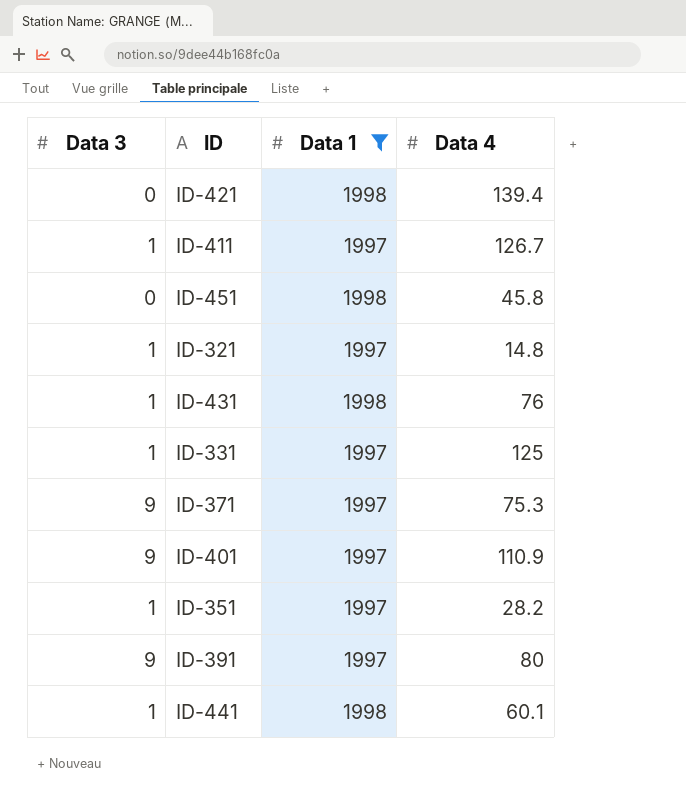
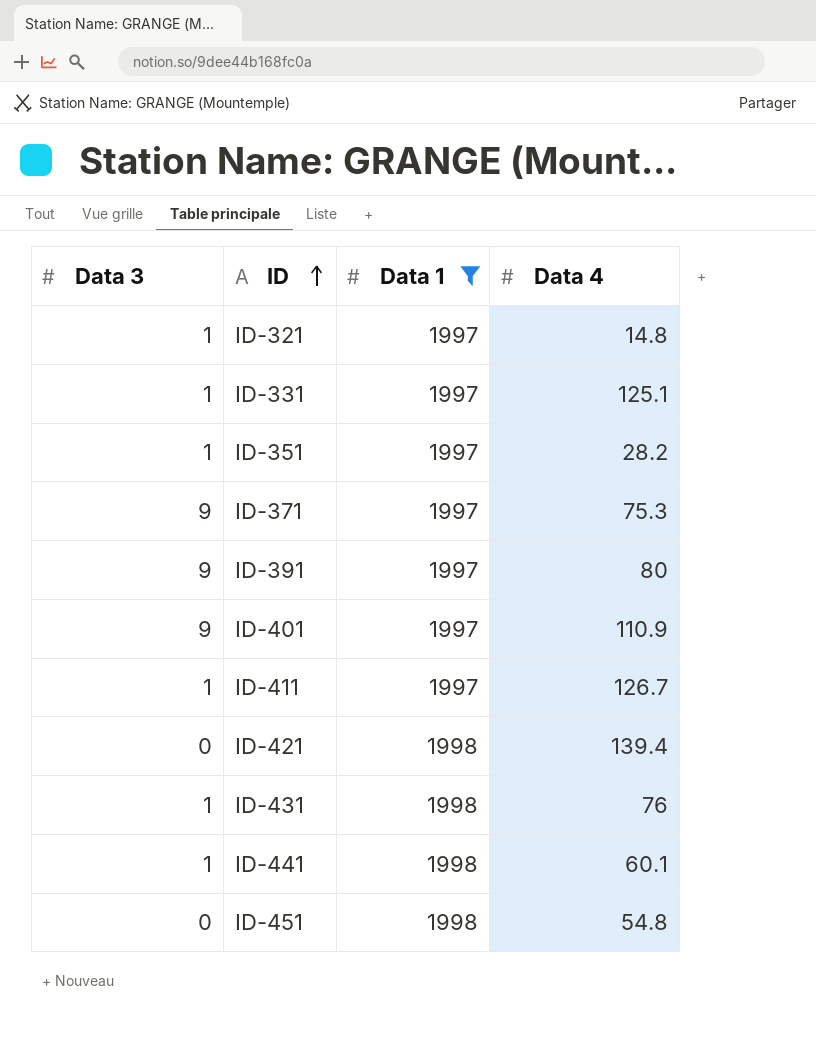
row order: none -> ID ascending
ID-331 | Data 4: 125 -> 125.1
ID-451 | Data 4: 45.8 -> 54.8

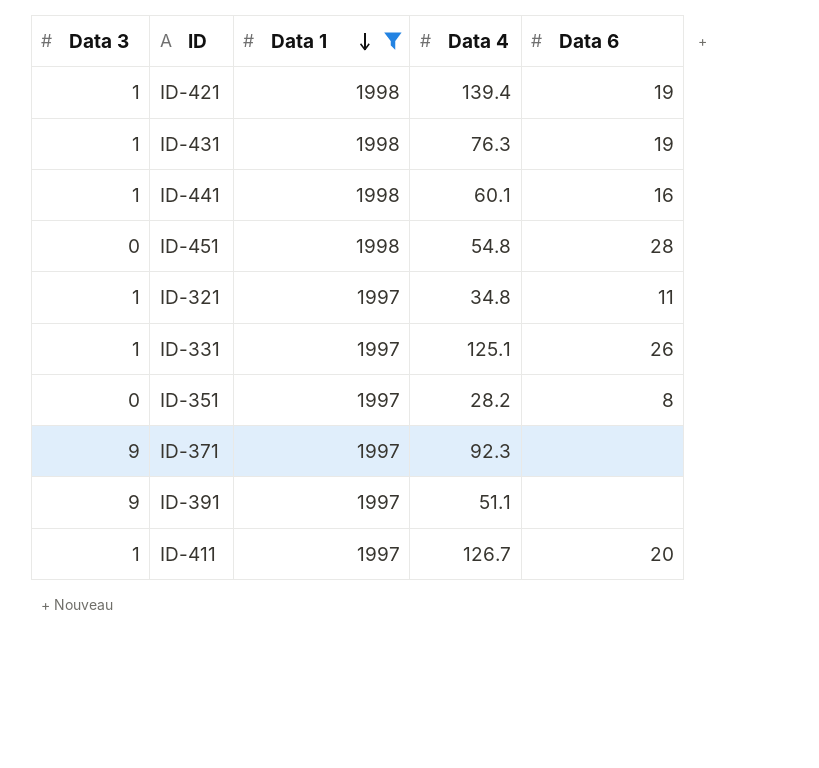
row order: ID ascending -> Data 1 descending
column Data 6 | position: none -> 5
row ID-401: 9 | 1997 | 110.9 -> none
ID-421 | Data 3: 0 -> 1
ID-431 | Data 4: 76 -> 76.3
ID-321 | Data 4: 14.8 -> 34.8
ID-351 | Data 3: 1 -> 0
ID-371 | Data 4: 75.3 -> 92.3
ID-391 | Data 4: 80 -> 51.1

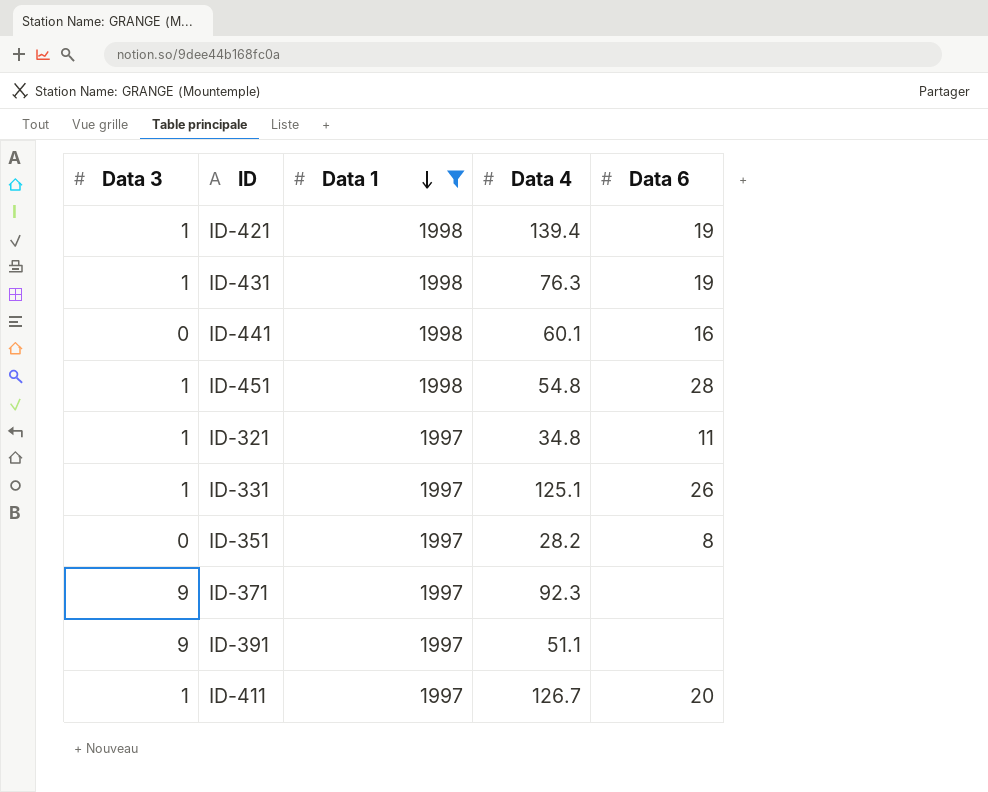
ID-441 | Data 3: 1 -> 0
ID-451 | Data 3: 0 -> 1

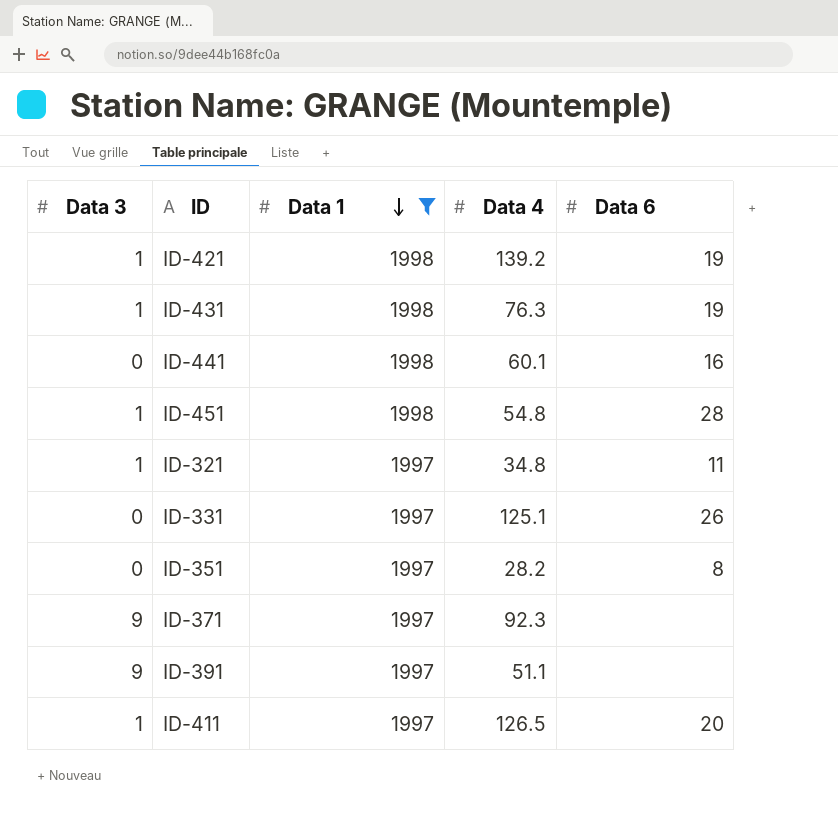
ID-421 | Data 4: 139.4 -> 139.2
ID-331 | Data 3: 1 -> 0
ID-411 | Data 4: 126.7 -> 126.5

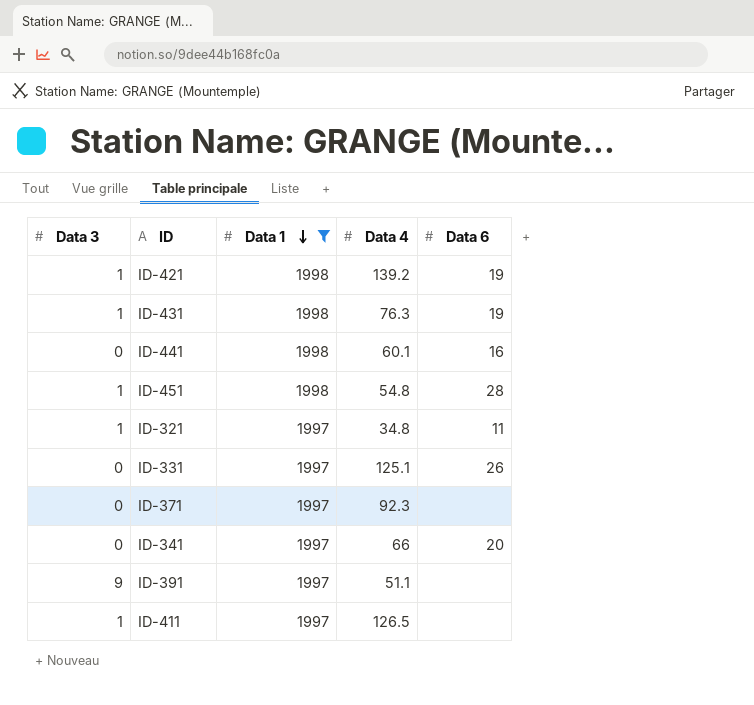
row ID-351: 0 | 1997 | 28.2 | 8 -> none
ID-371 | Data 3: 9 -> 0
row ID-341: none -> 0 | 1997 | 66 | 20
ID-411 | Data 6: 20 -> none

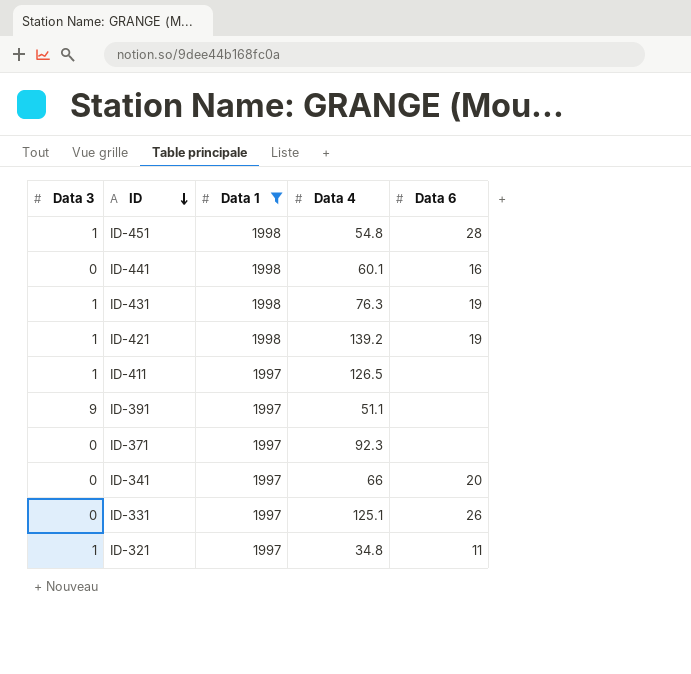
row order: Data 1 descending -> ID descending

